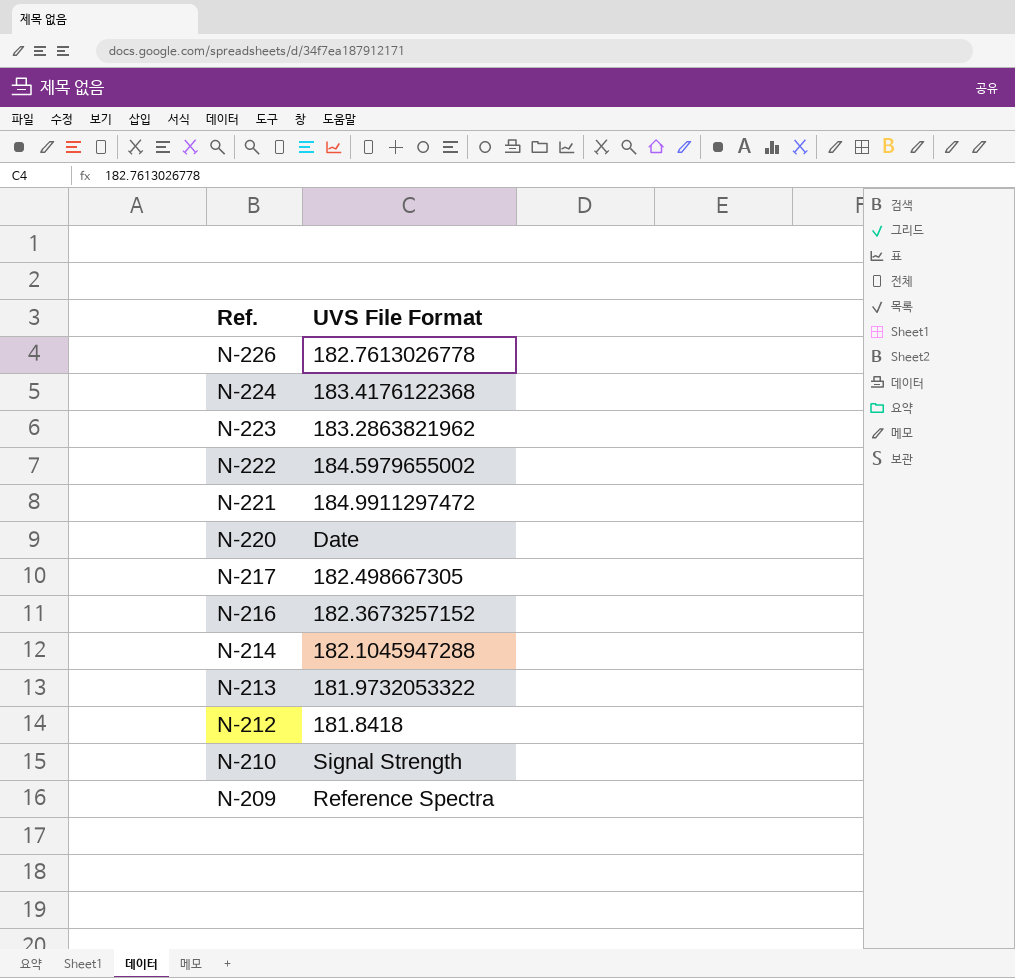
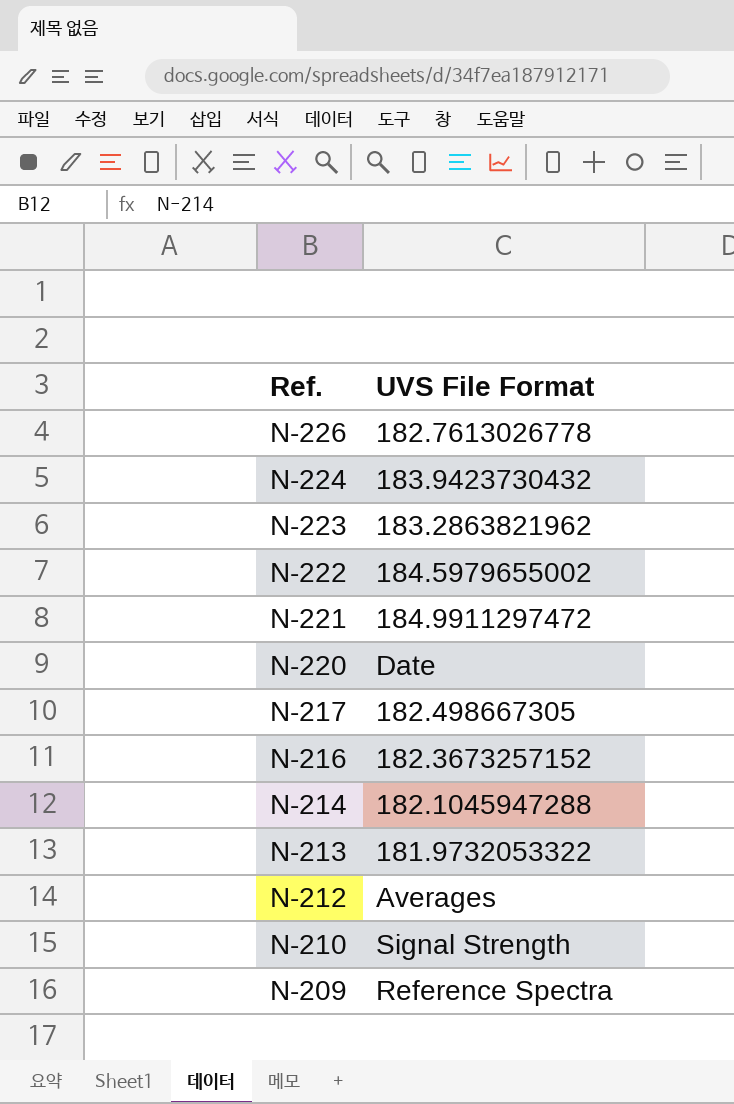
N-224 | UVS File Format: 183.4176122368 -> 183.9423730432
N-212 | UVS File Format: 181.8418 -> Averages

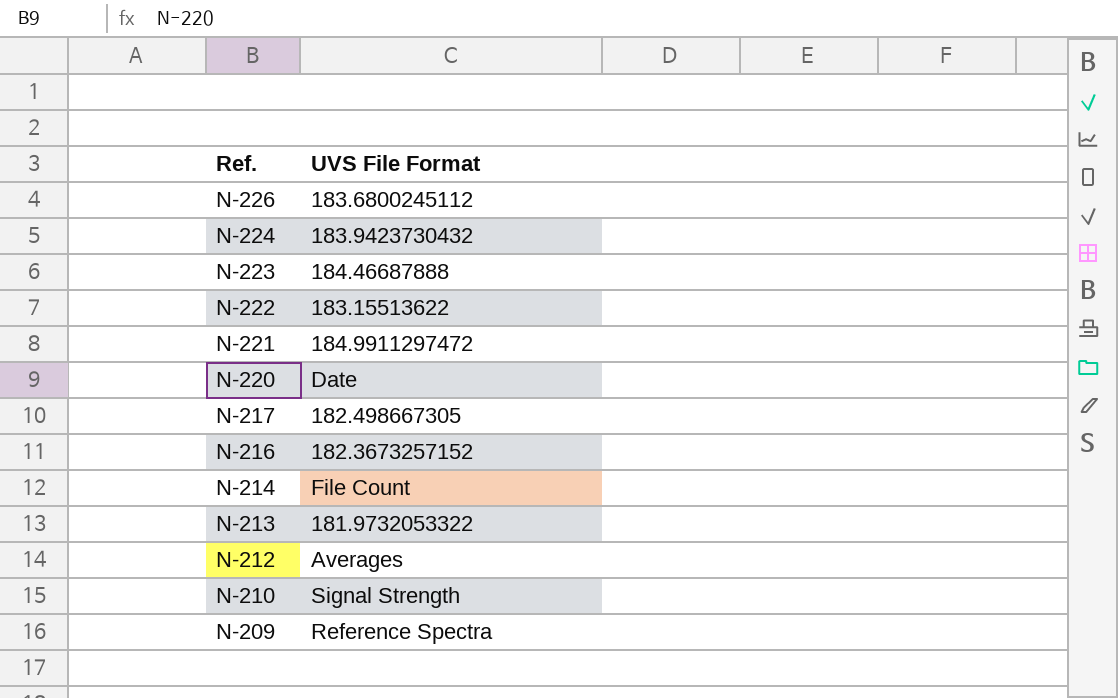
N-226 | UVS File Format: 182.7613026778 -> 183.6800245112
N-223 | UVS File Format: 183.2863821962 -> 184.46687888
N-222 | UVS File Format: 184.5979655002 -> 183.15513622
N-214 | UVS File Format: 182.1045947288 -> File Count

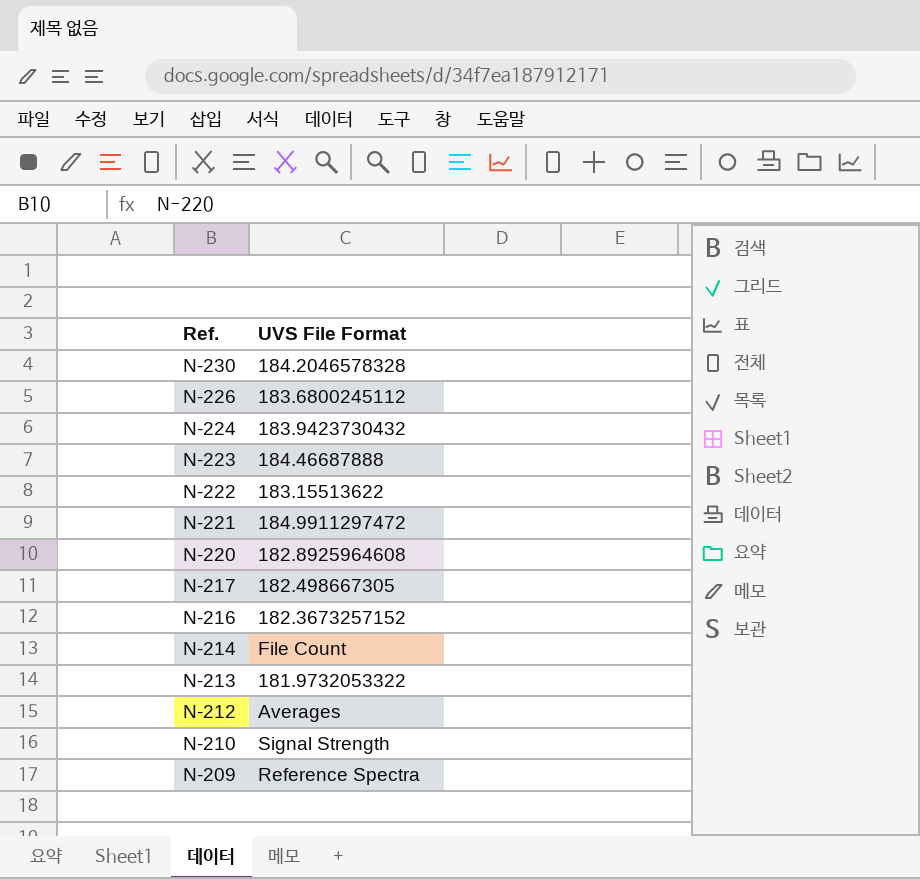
row N-230: none -> 184.2046578328
N-220 | UVS File Format: Date -> 182.8925964608

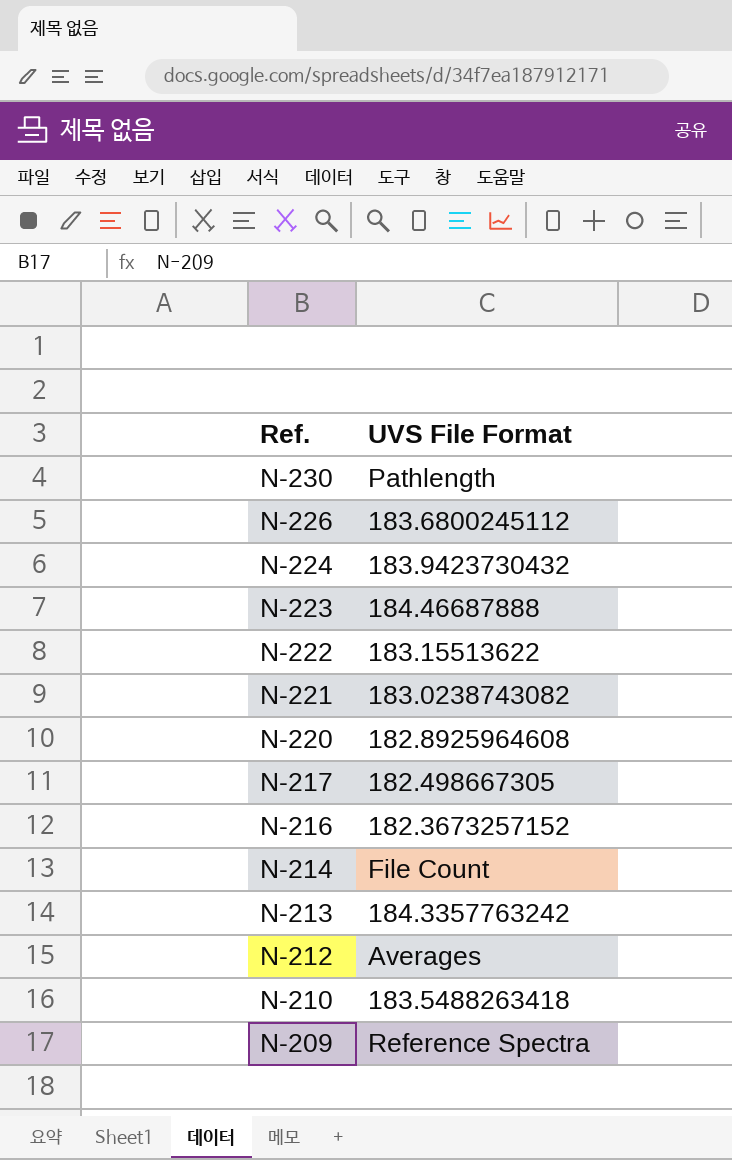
N-230 | UVS File Format: 184.2046578328 -> Pathlength
N-221 | UVS File Format: 184.9911297472 -> 183.0238743082
N-213 | UVS File Format: 181.9732053322 -> 184.3357763242
N-210 | UVS File Format: Signal Strength -> 183.5488263418

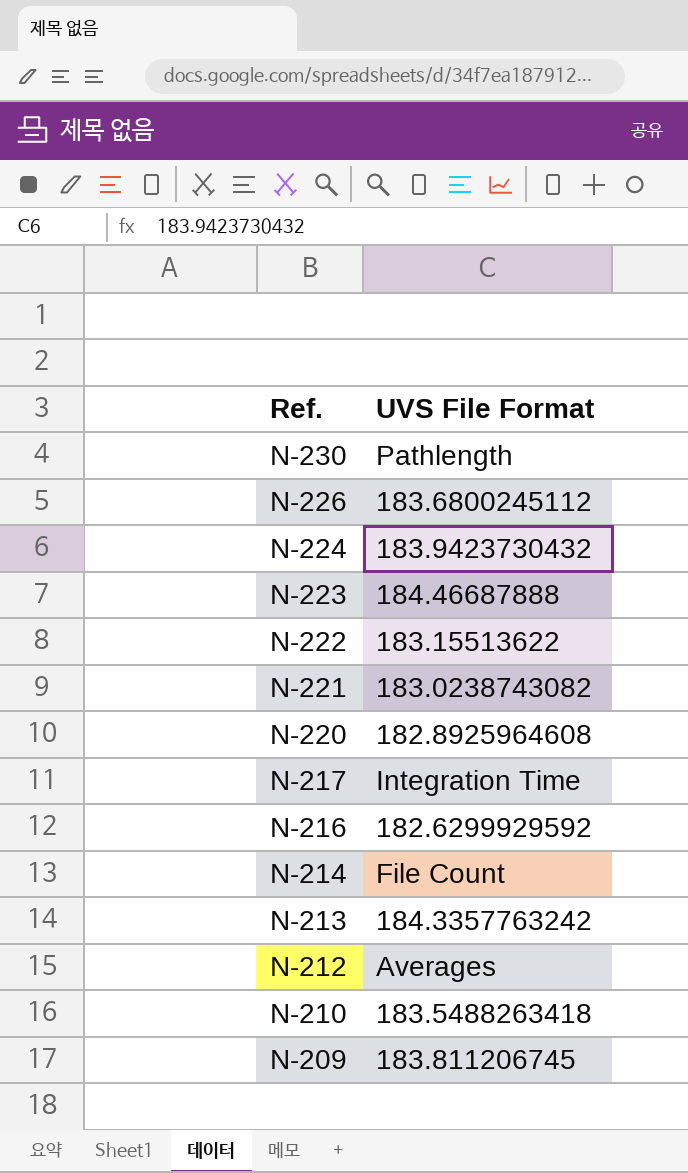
N-217 | UVS File Format: 182.498667305 -> Integration Time
N-216 | UVS File Format: 182.3673257152 -> 182.6299929592
N-209 | UVS File Format: Reference Spectra -> 183.811206745

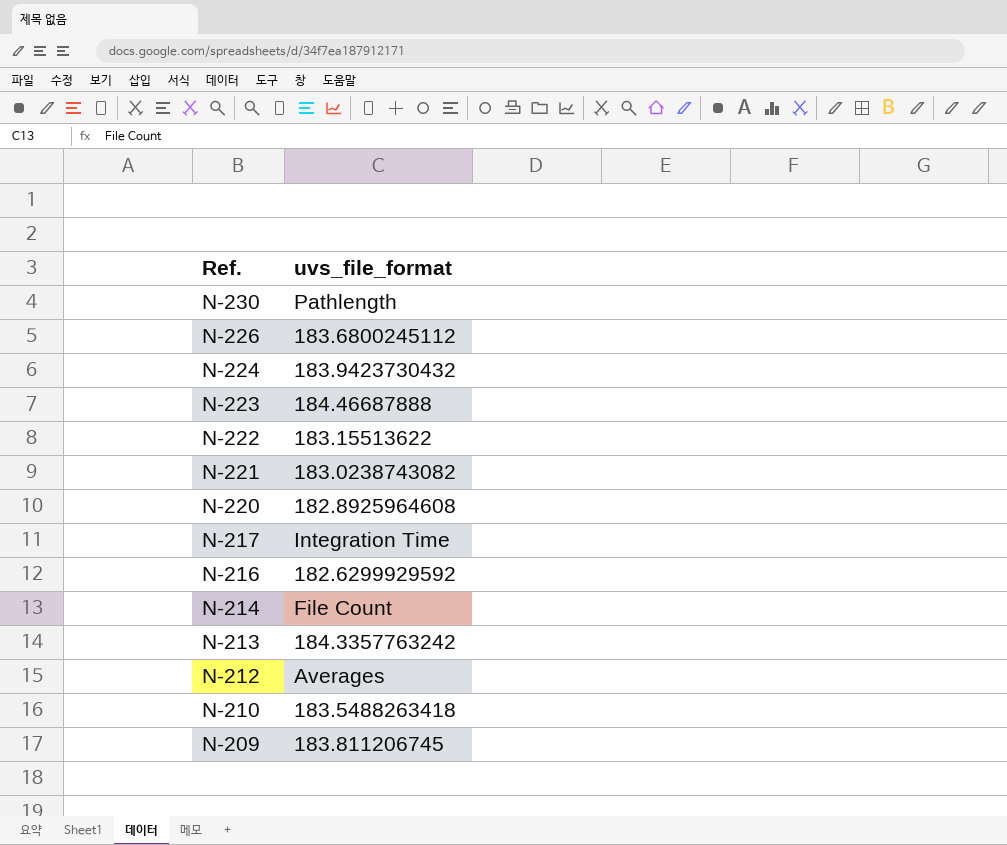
column name: UVS File Format -> uvs_file_format

